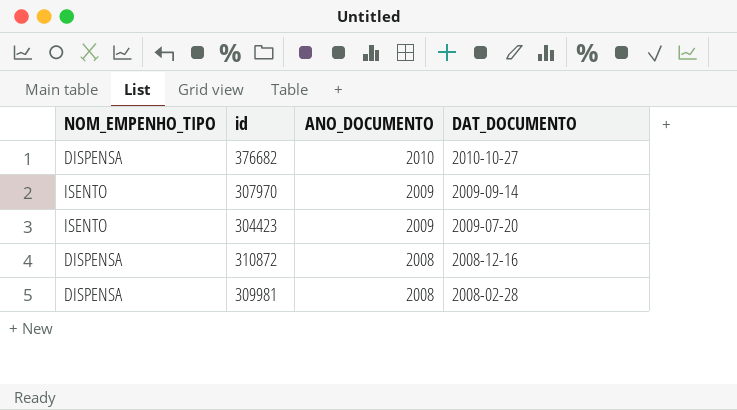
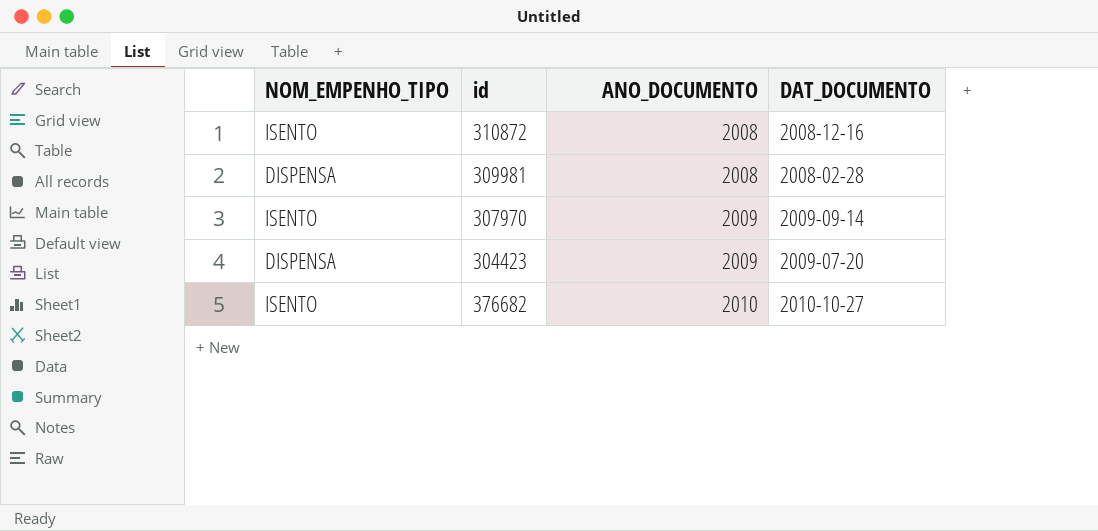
row order: ANO_DOCUMENTO descending -> ANO_DOCUMENTO ascending
310872 | NOM_EMPENHO_TIPO: DISPENSA -> ISENTO
304423 | NOM_EMPENHO_TIPO: ISENTO -> DISPENSA
376682 | NOM_EMPENHO_TIPO: DISPENSA -> ISENTO

